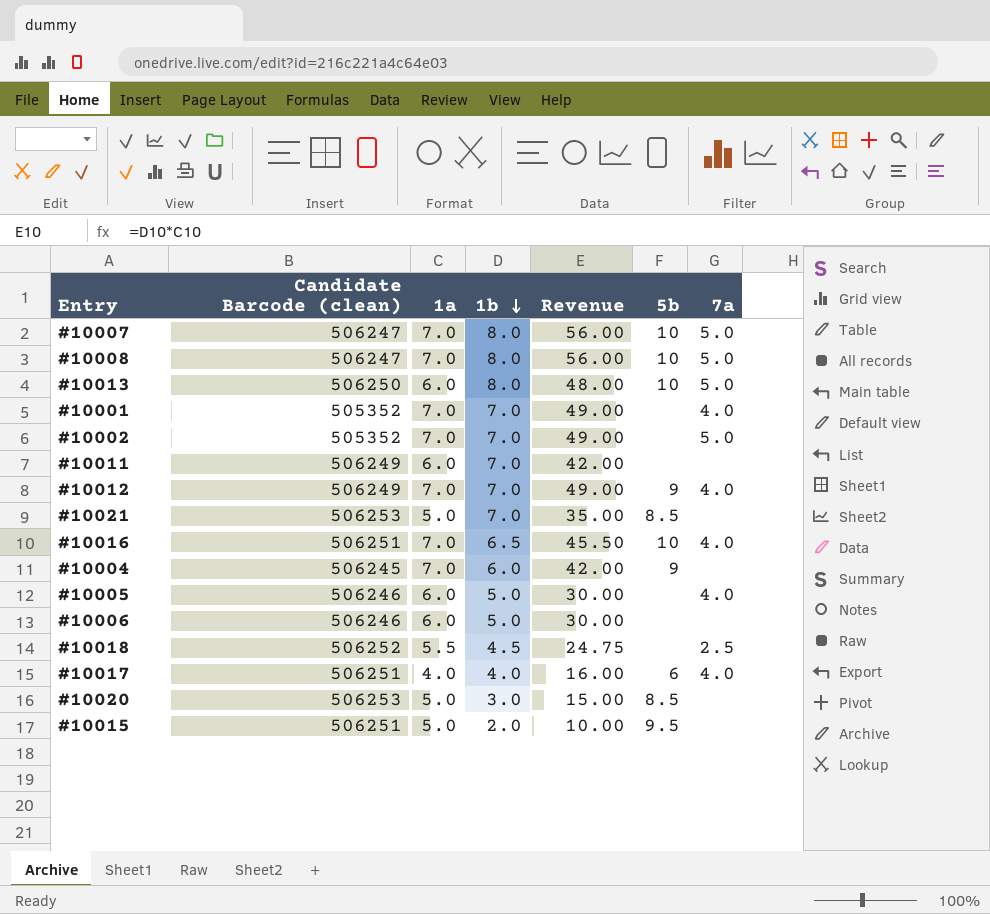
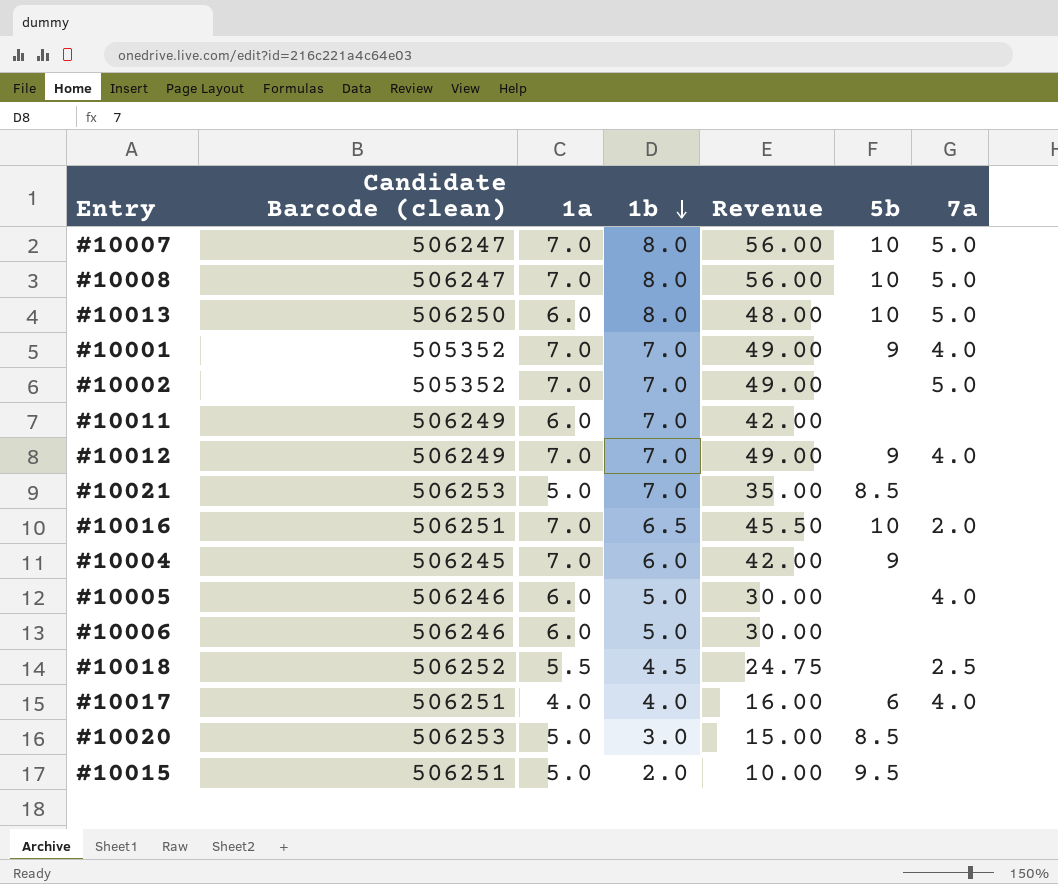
#10001 | 5b: none -> 9
#10016 | 7a: 4.0 -> 2.0

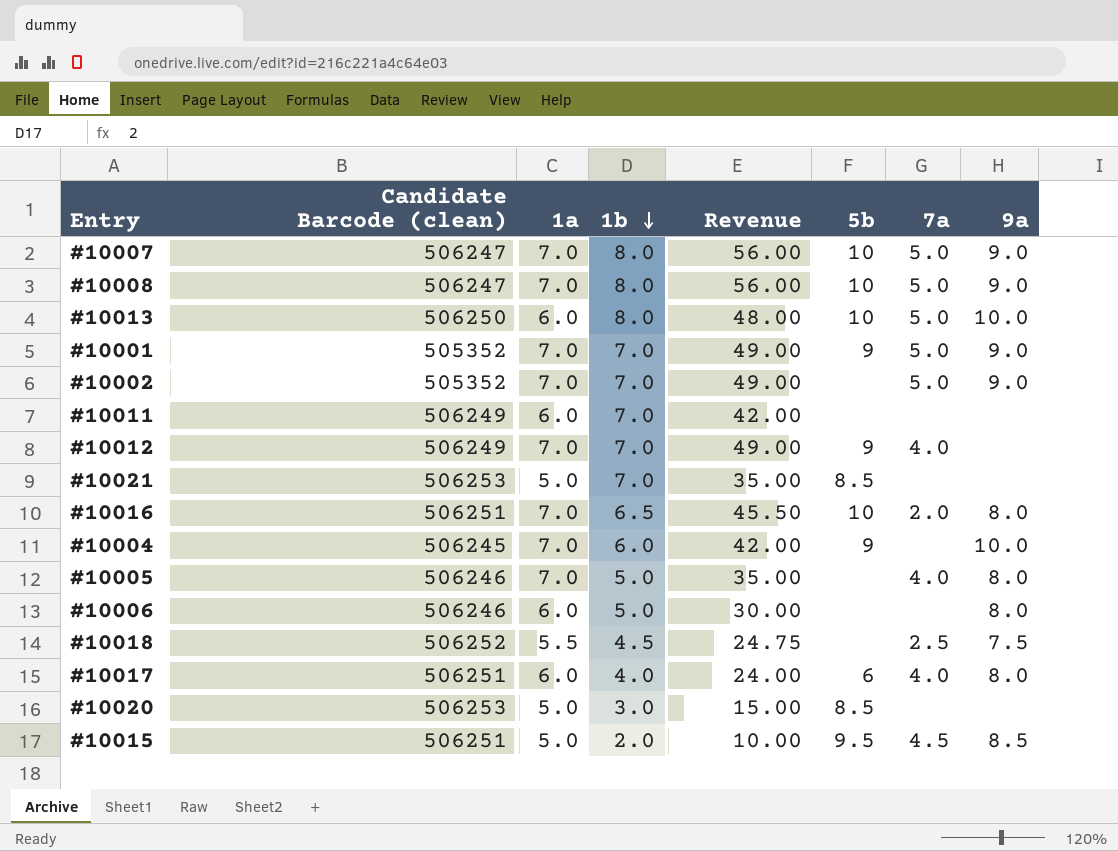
column 9a | position: none -> 8
#10001 | 7a: 4.0 -> 5.0
#10005 | 1a: 6.0 -> 7.0
#10005 | Revenue: 30.00 -> 35.00
#10017 | 1a: 4.0 -> 6.0
#10017 | Revenue: 16.00 -> 24.00
#10015 | 7a: none -> 4.5

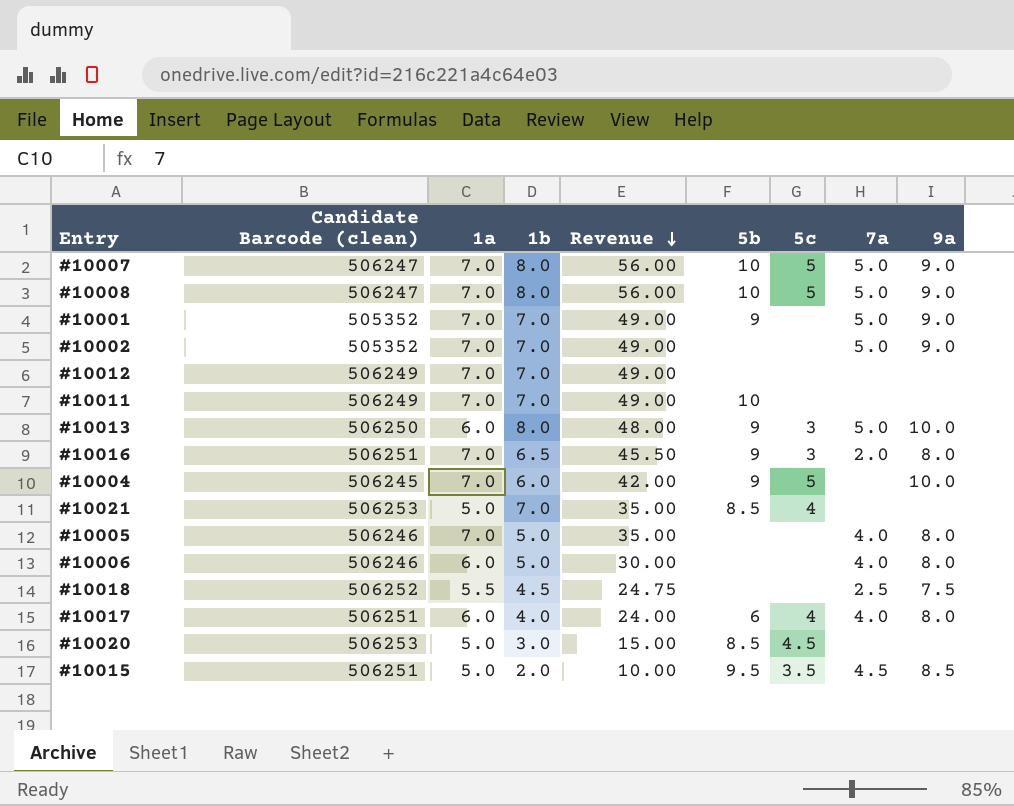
row order: 1b descending -> Revenue descending
column 5c | position: none -> 7
#10012 | 5b: 9 -> none
#10012 | 7a: 4.0 -> none
#10011 | 1a: 6.0 -> 7.0
#10011 | Revenue: 42.00 -> 49.00
#10011 | 5b: none -> 10
#10013 | 5b: 10 -> 9
#10016 | 5b: 10 -> 9
#10006 | 7a: none -> 4.0

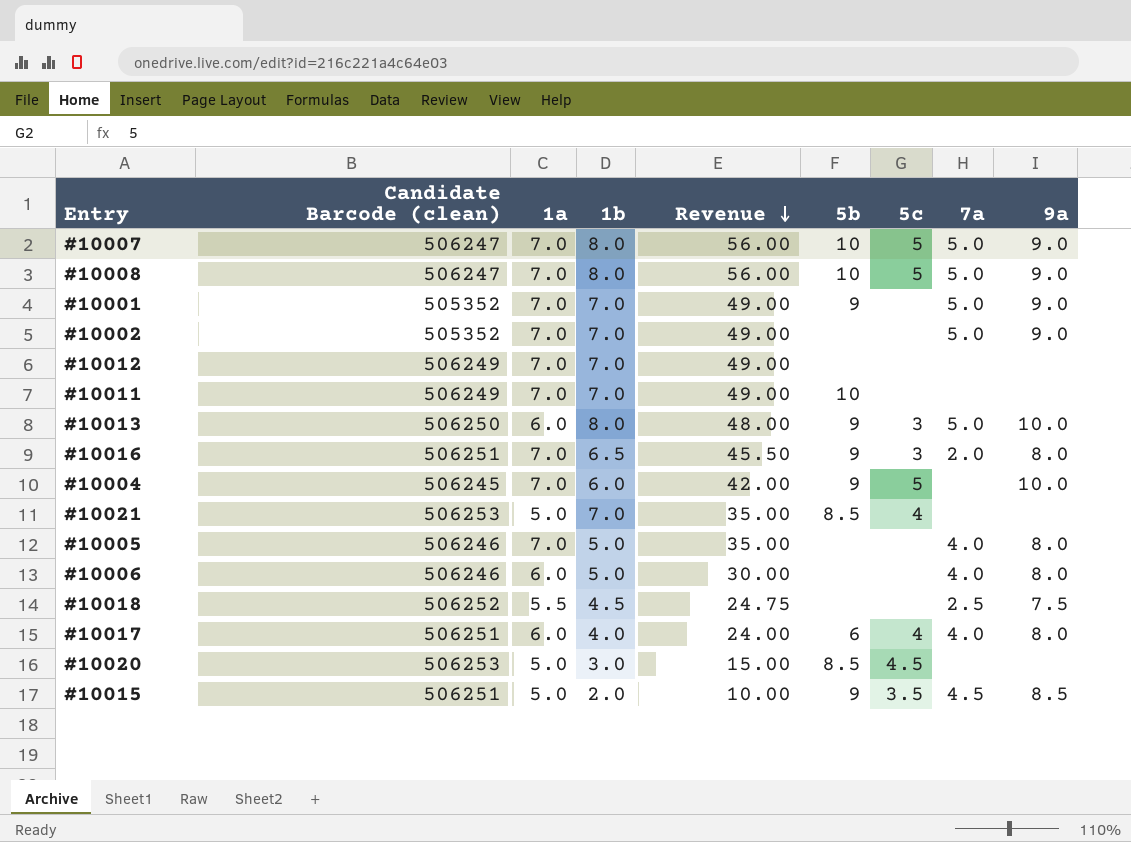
#10015 | 5b: 9.5 -> 9

